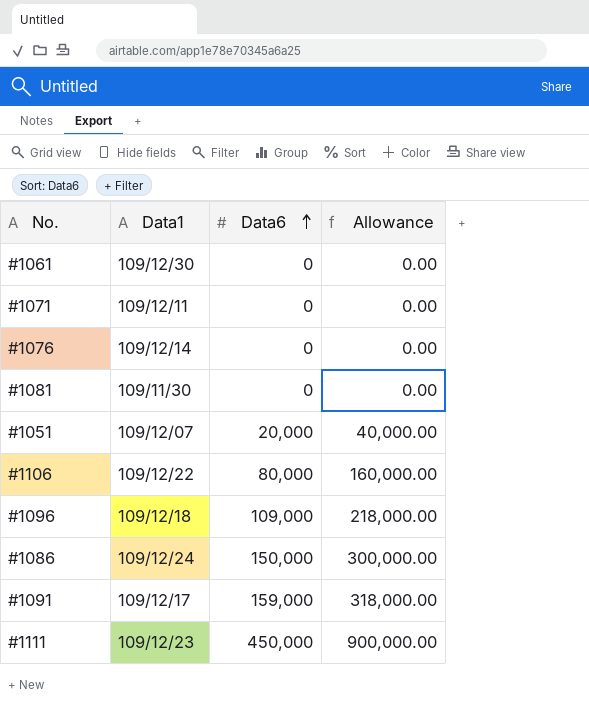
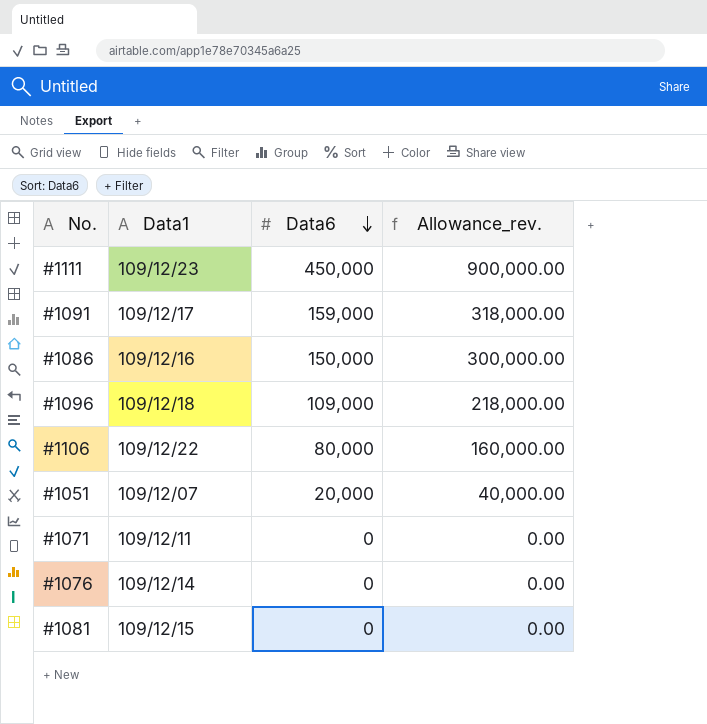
row order: Data6 ascending -> Data6 descending
column name: Allowance -> Allowance_rev.
row #1061: 109/12/30 | 0 | 0.00 -> none
#1086 | Data1: 109/12/24 -> 109/12/16
#1081 | Data1: 109/11/30 -> 109/12/15

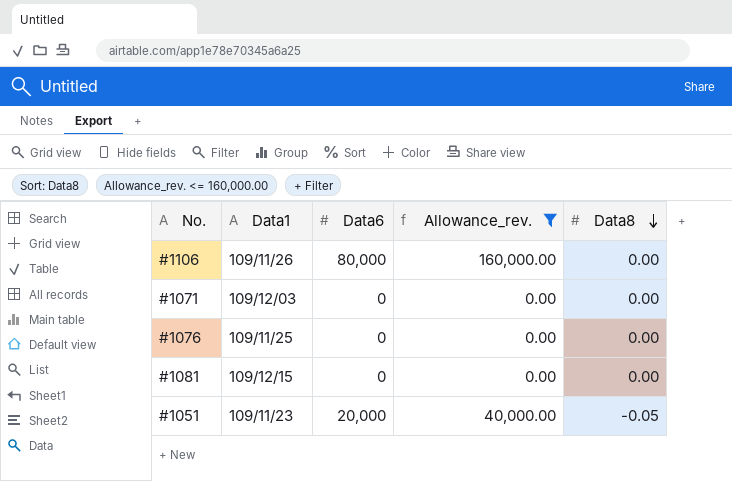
filter: none -> Allowance_rev. <= 160,000.00
row order: Data6 descending -> Data8 descending
column Data8 | position: none -> 5
#1106 | Data1: 109/12/22 -> 109/11/26
#1071 | Data1: 109/12/11 -> 109/12/03
#1076 | Data1: 109/12/14 -> 109/11/25
#1051 | Data1: 109/12/07 -> 109/11/23

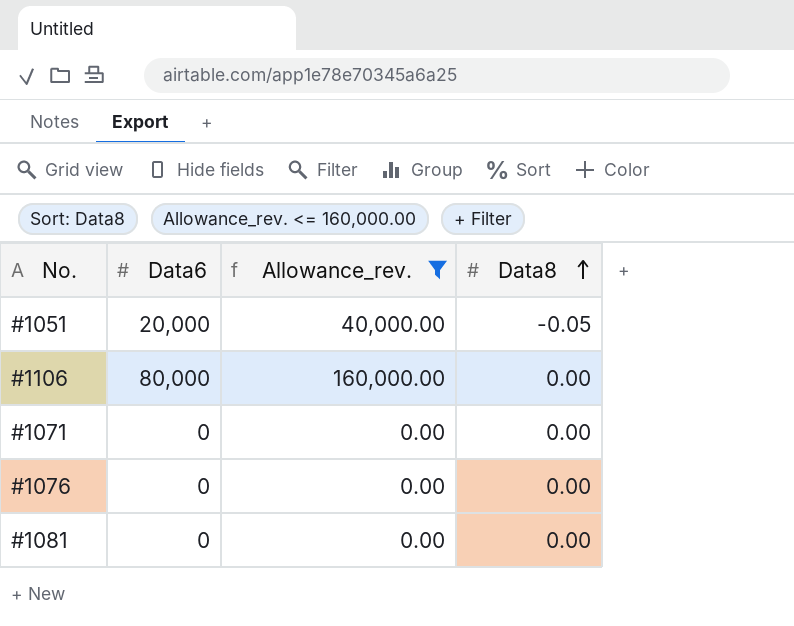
row order: Data8 descending -> Data8 ascending
column Data1 | position: 2 -> none

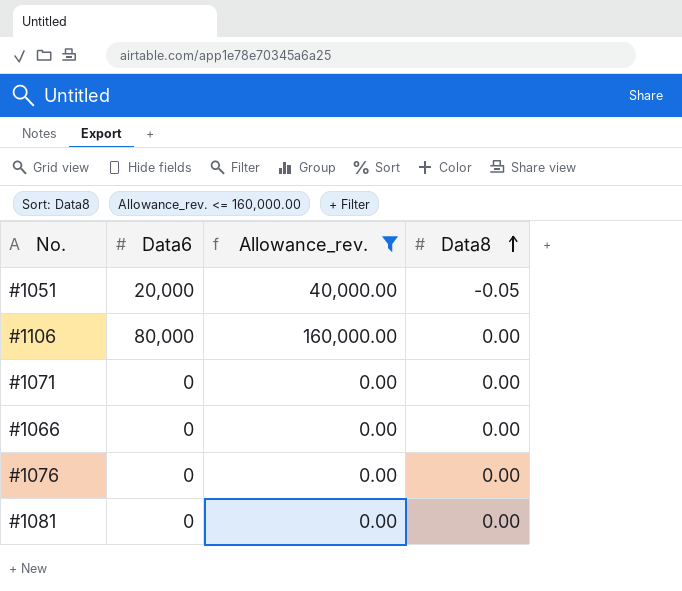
row #1066: none -> 0 | 0.00 | 0.00

